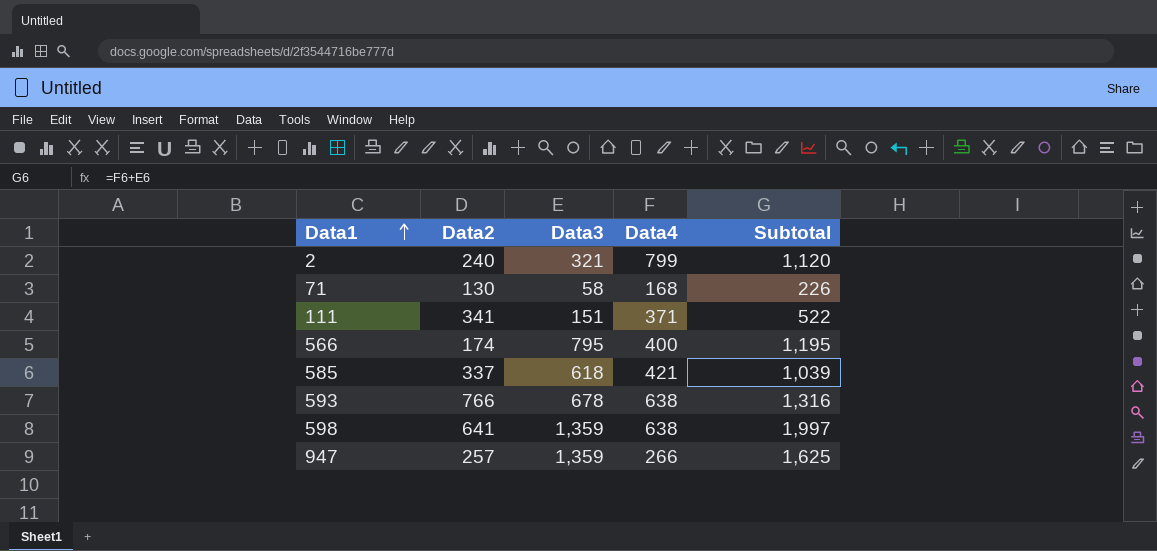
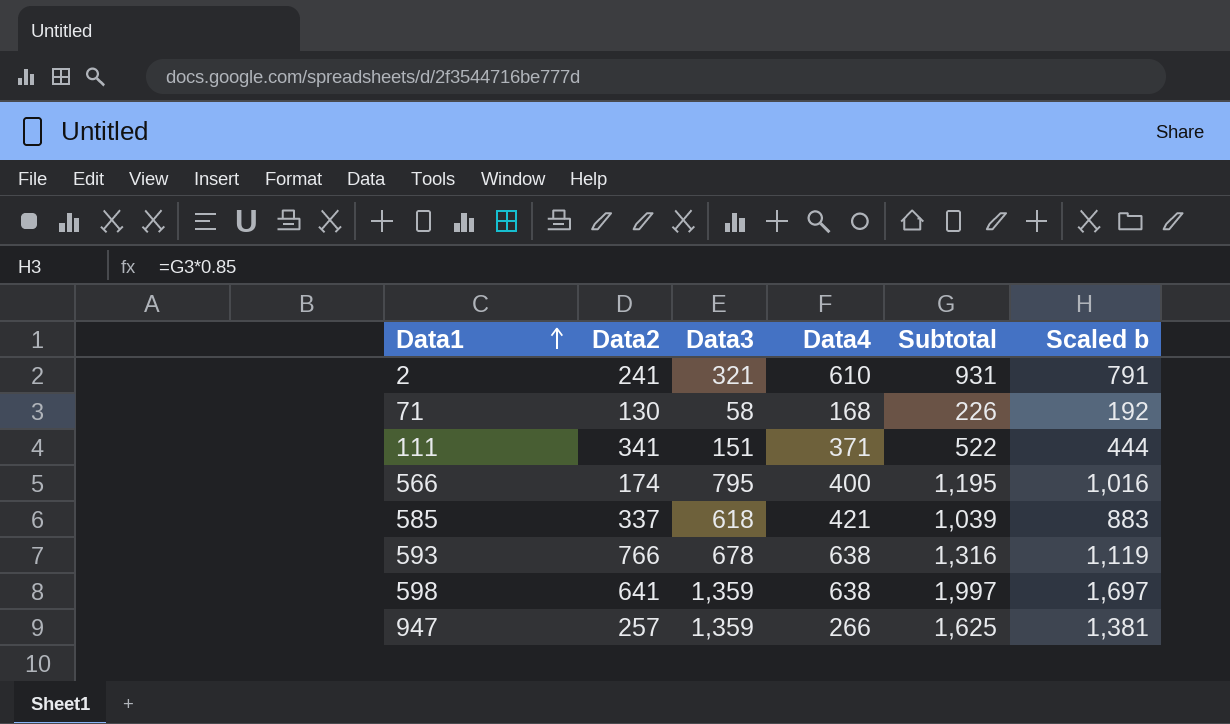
column Scaled b | formula: none -> [Subtotal] * 0.85
2 | Data2: 240 -> 241
2 | Data4: 799 -> 610
2 | Subtotal: 1,120 -> 931

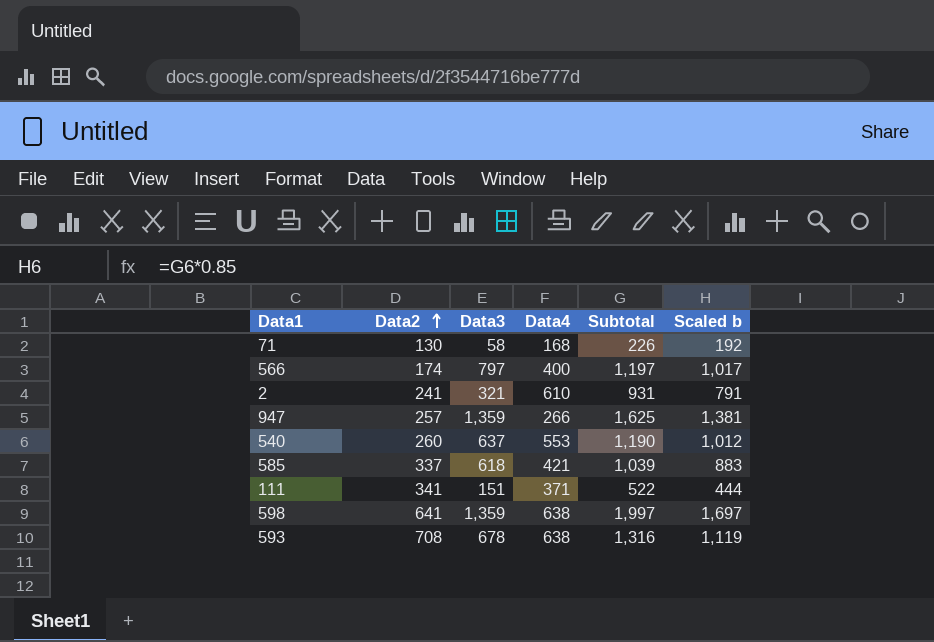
row order: Data1 ascending -> Data2 ascending
566 | Data3: 795 -> 797
566 | Subtotal: 1,195 -> 1,197
566 | Scaled b: 1,016 -> 1,017
row 540: none -> 260 | 637 | 553 | 1,190 | 1,012
593 | Data2: 766 -> 708

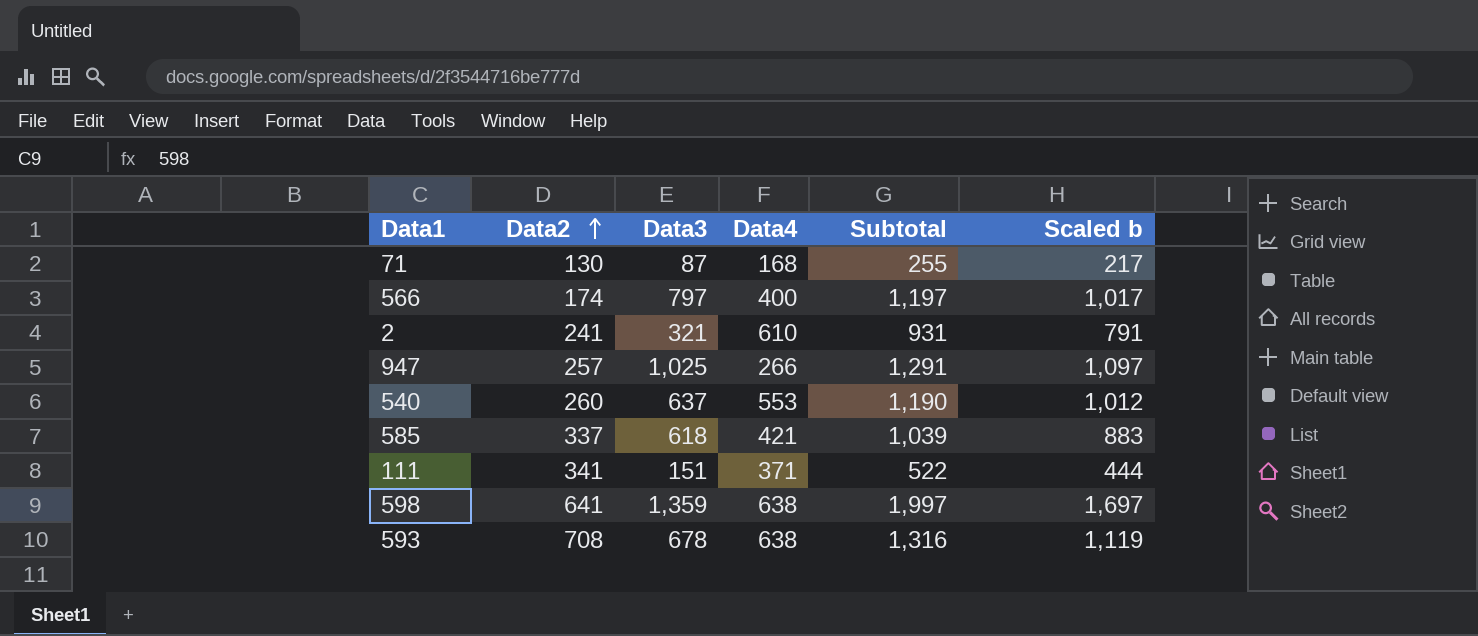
71 | Data3: 58 -> 87
71 | Subtotal: 226 -> 255
71 | Scaled b: 192 -> 217
947 | Data3: 1,359 -> 1,025
947 | Subtotal: 1,625 -> 1,291
947 | Scaled b: 1,381 -> 1,097

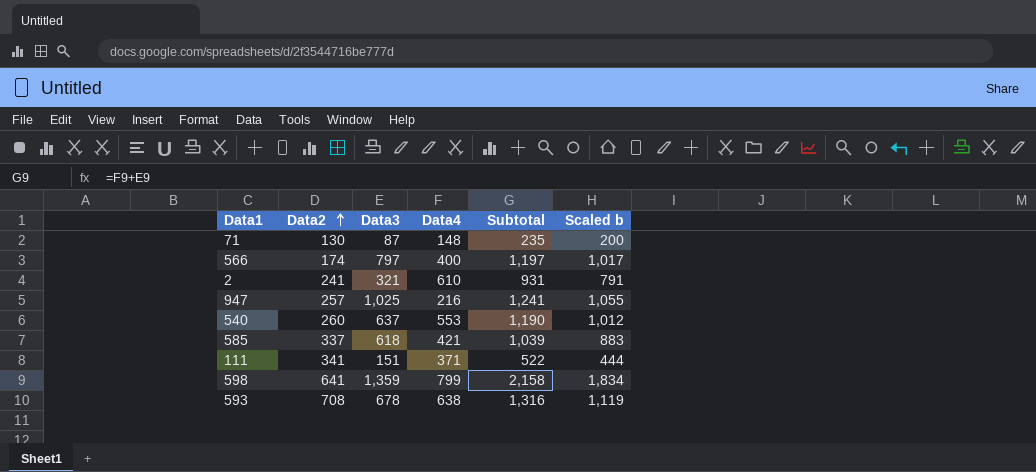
71 | Data4: 168 -> 148
71 | Subtotal: 255 -> 235
71 | Scaled b: 217 -> 200
947 | Data4: 266 -> 216
947 | Subtotal: 1,291 -> 1,241
947 | Scaled b: 1,097 -> 1,055
598 | Data4: 638 -> 799
598 | Subtotal: 1,997 -> 2,158
598 | Scaled b: 1,697 -> 1,834

